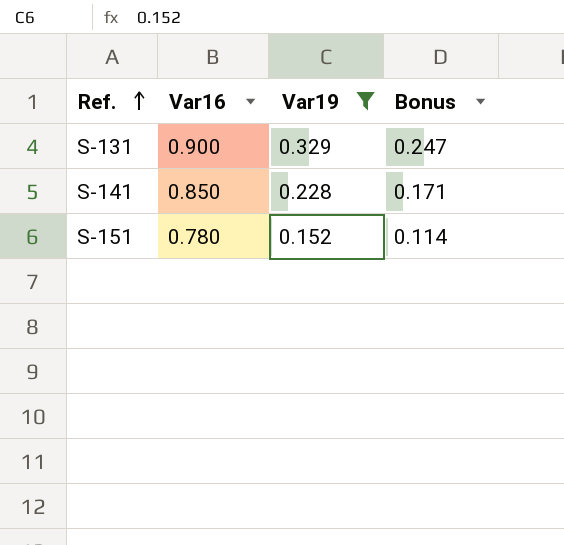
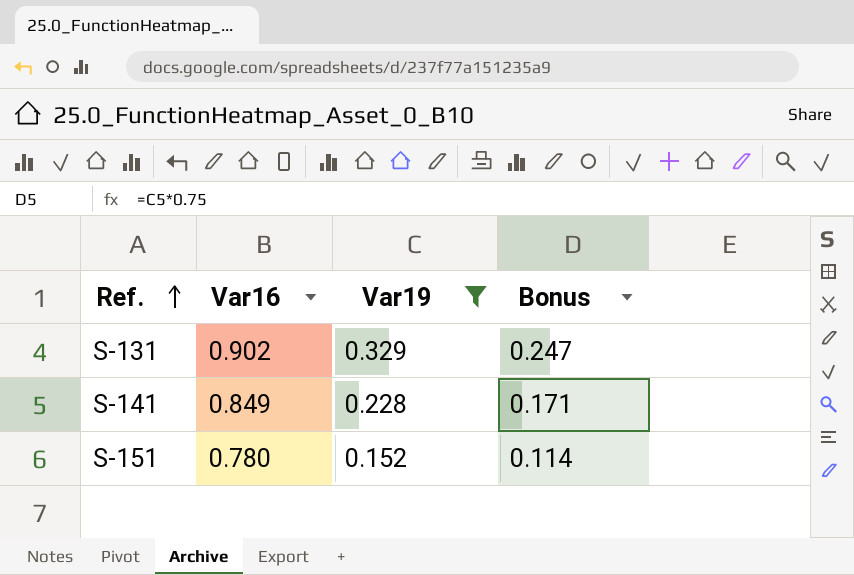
S-131 | Var16: 0.900 -> 0.902
S-141 | Var16: 0.850 -> 0.849

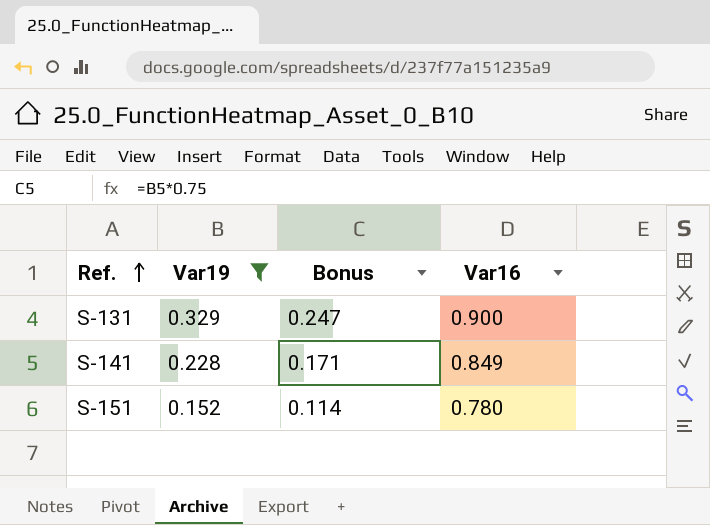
column Var16 | position: 2 -> 4
S-131 | Var16: 0.902 -> 0.900

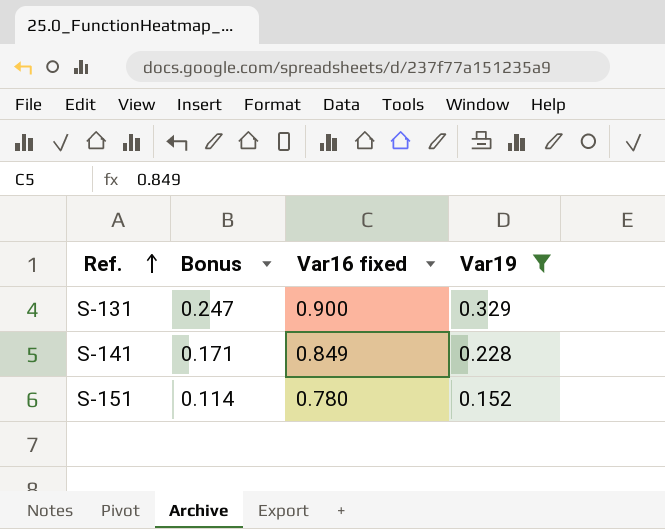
column name: Var16 -> Var16 fixed
column Var19 | position: 2 -> 4

